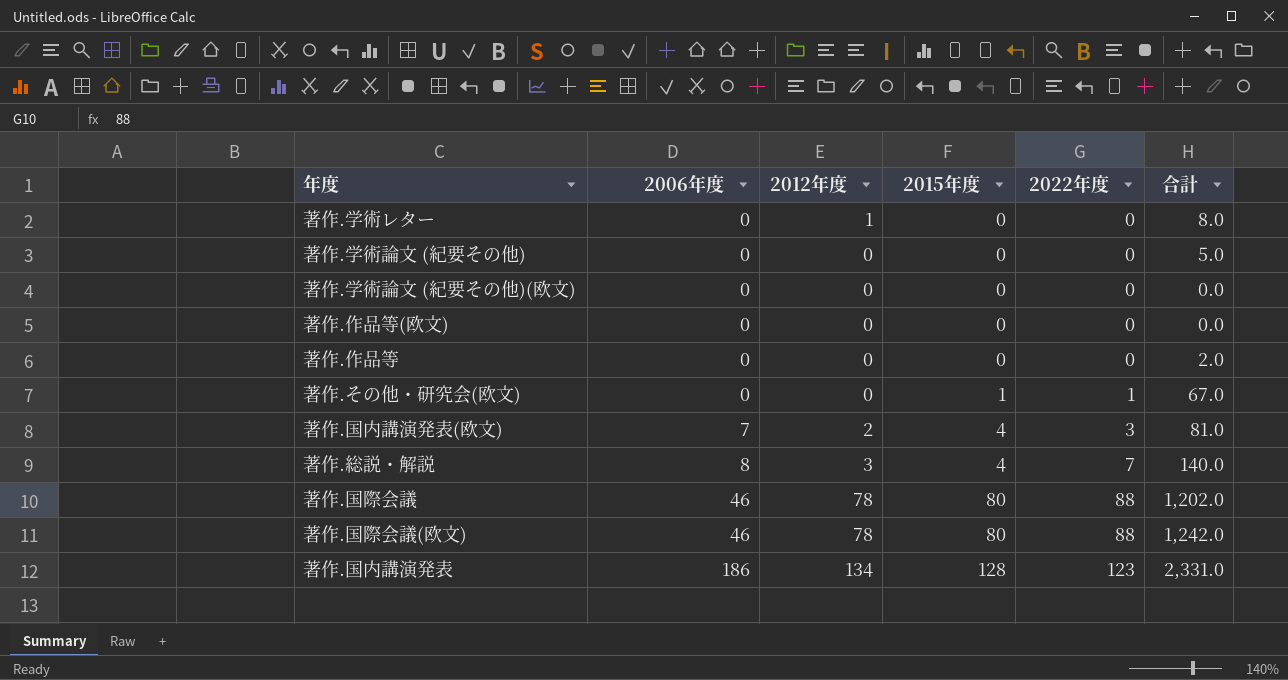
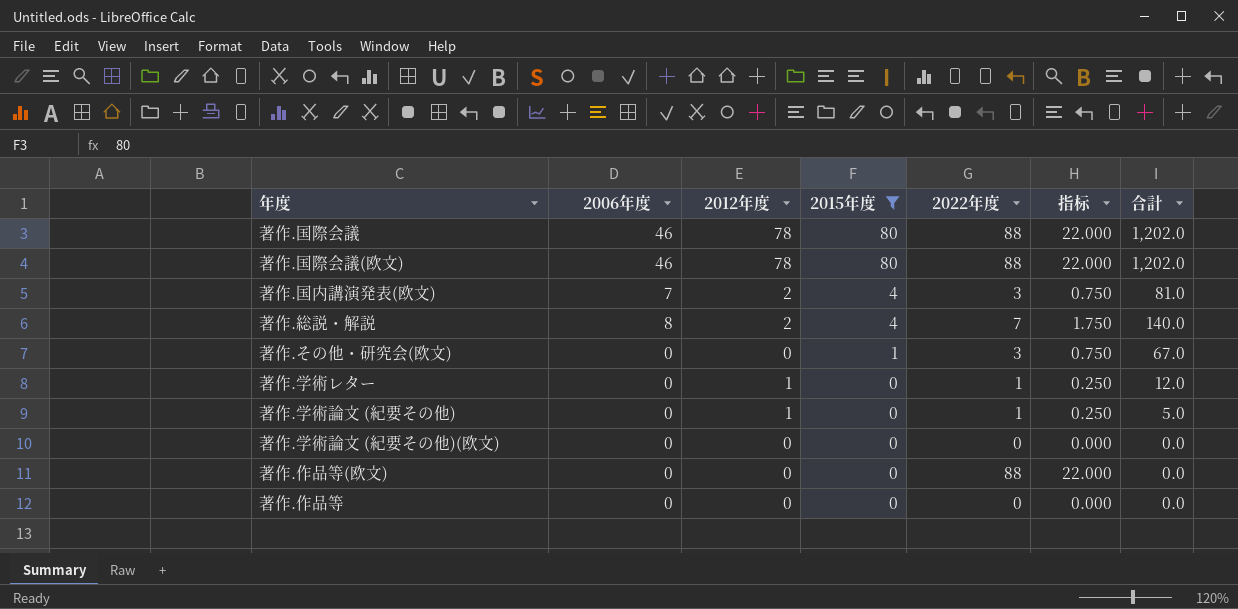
filter: none -> 2015年度 != 128
row order: 2006年度 ascending -> 2015年度 descending
column 指标 | formula: none -> [2022年度] * 0.25
著作.国際会議(欧文) | 合計: 1,242.0 -> 1,202.0
著作.総説・解説 | 2012年度: 3 -> 2
著作.その他・研究会(欧文) | 2022年度: 1 -> 3
著作.学術レター | 2022年度: 0 -> 1
著作.学術レター | 合計: 8.0 -> 12.0
著作.学術論文 (紀要その他) | 2012年度: 0 -> 1
著作.学術論文 (紀要その他) | 2022年度: 0 -> 1
著作.作品等(欧文) | 2022年度: 0 -> 88
著作.作品等 | 合計: 2.0 -> 0.0

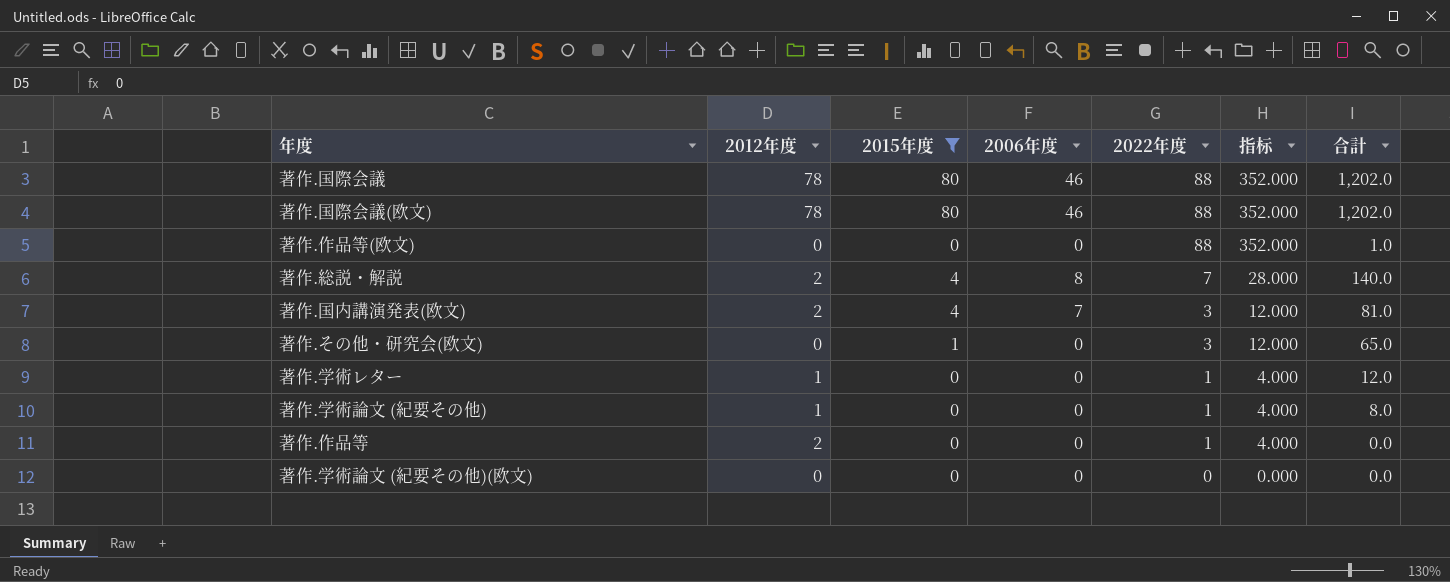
row order: 2015年度 descending -> 2022年度 descending
column 2006年度 | position: 2 -> 4
column 指标 | formula: [2022年度] * 0.25 -> [2022年度] * 4
著作.作品等(欧文) | 合計: 0.0 -> 1.0
著作.その他・研究会(欧文) | 合計: 67.0 -> 65.0
著作.学術論文 (紀要その他) | 合計: 5.0 -> 8.0
著作.作品等 | 2012年度: 0 -> 2
著作.作品等 | 2022年度: 0 -> 1

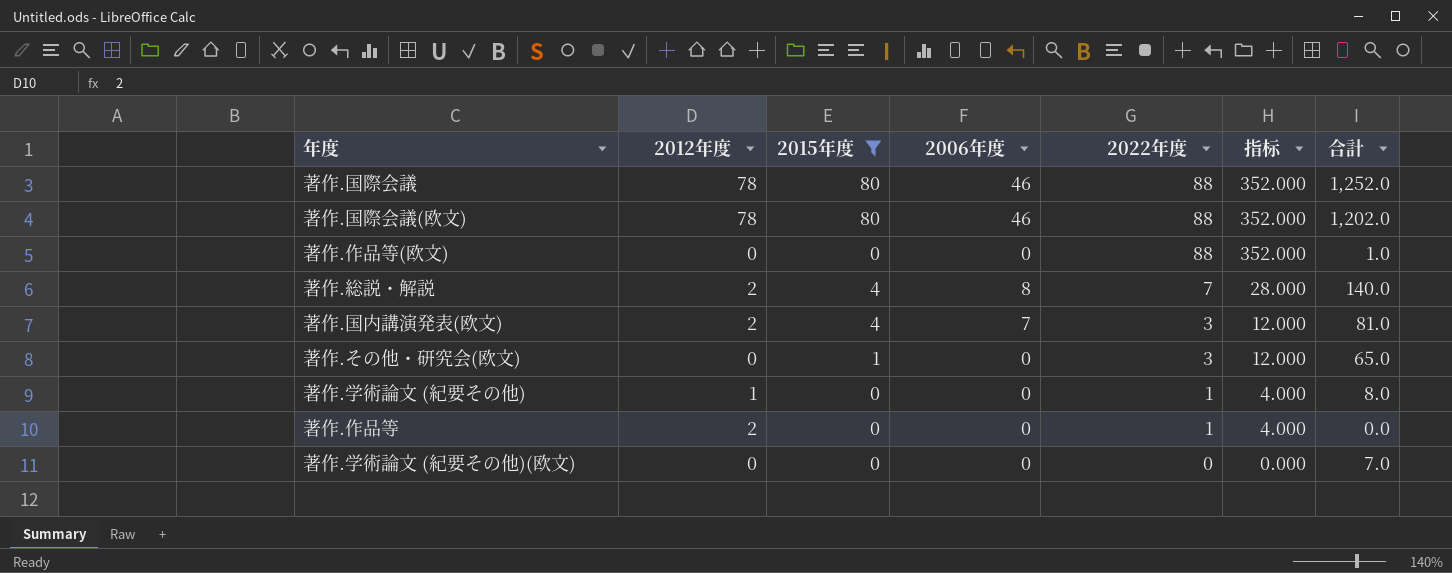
row 著作.学術レター: 1 | 0 | 0 | 1 | 4.000 | 12.0 -> none
著作.国際会議 | 合計: 1,202.0 -> 1,252.0
著作.学術論文 (紀要その他)(欧文) | 合計: 0.0 -> 7.0

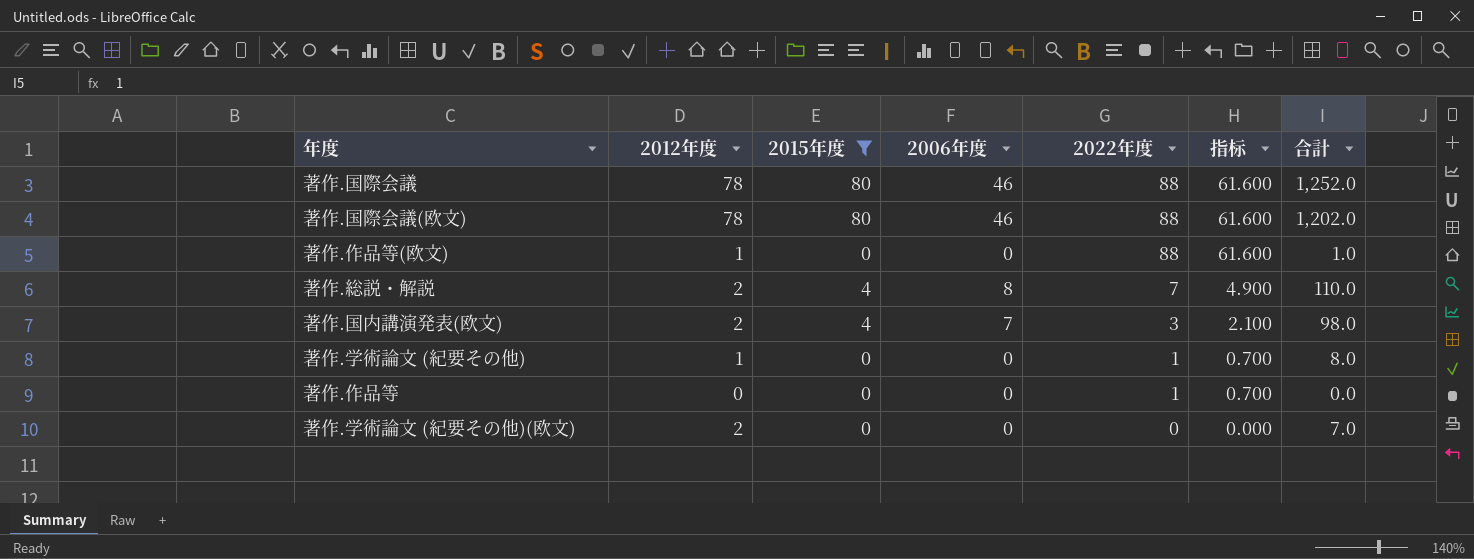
column 指标 | formula: [2022年度] * 4 -> [2022年度] * 0.7
row 著作.その他・研究会(欧文): 0 | 1 | 0 | 3 | 12.000 | 65.0 -> none
著作.作品等(欧文) | 2012年度: 0 -> 1
著作.総説・解説 | 合計: 140.0 -> 110.0
著作.国内講演発表(欧文) | 合計: 81.0 -> 98.0
著作.作品等 | 2012年度: 2 -> 0
著作.学術論文 (紀要その他)(欧文) | 2012年度: 0 -> 2

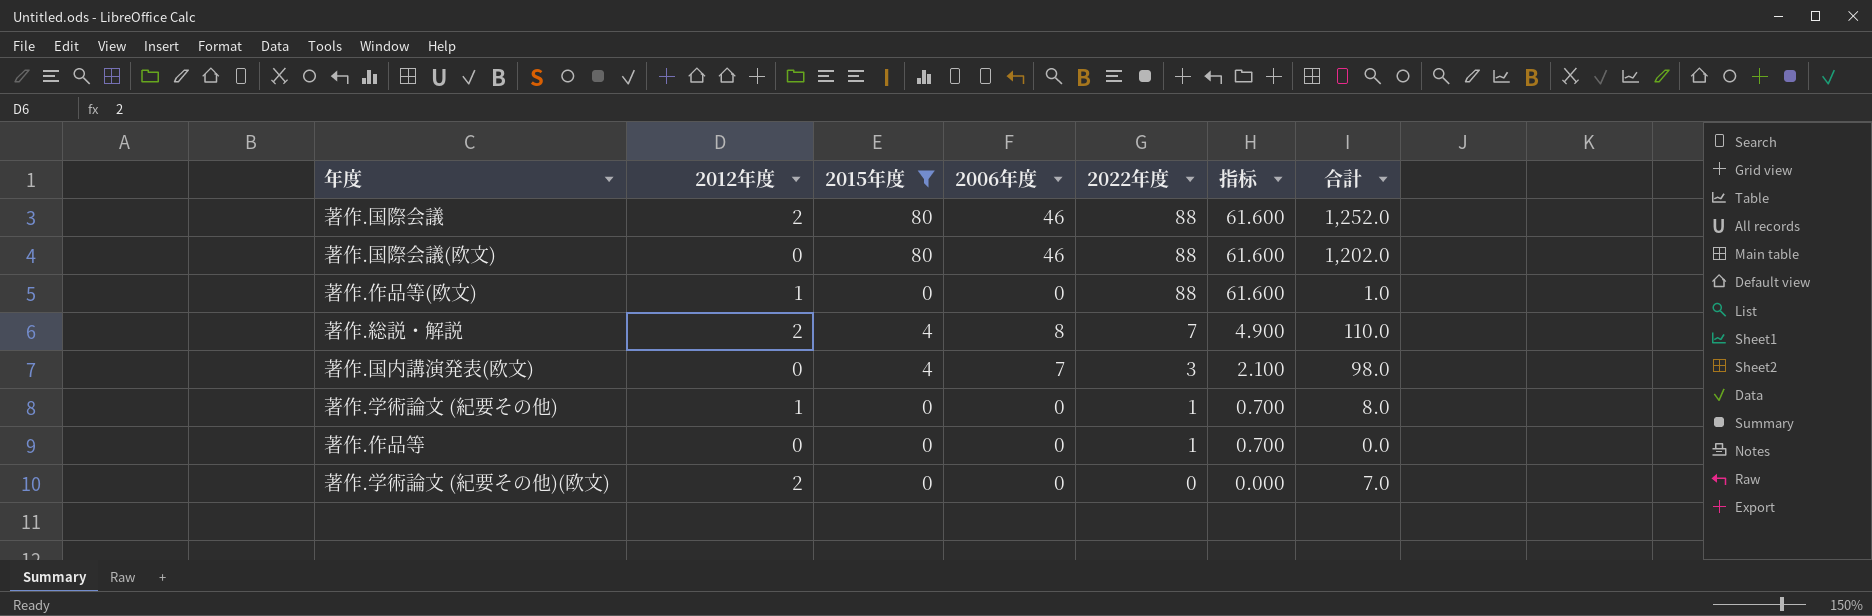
著作.国際会議 | 2012年度: 78 -> 2
著作.国際会議(欧文) | 2012年度: 78 -> 0
著作.国内講演発表(欧文) | 2012年度: 2 -> 0

